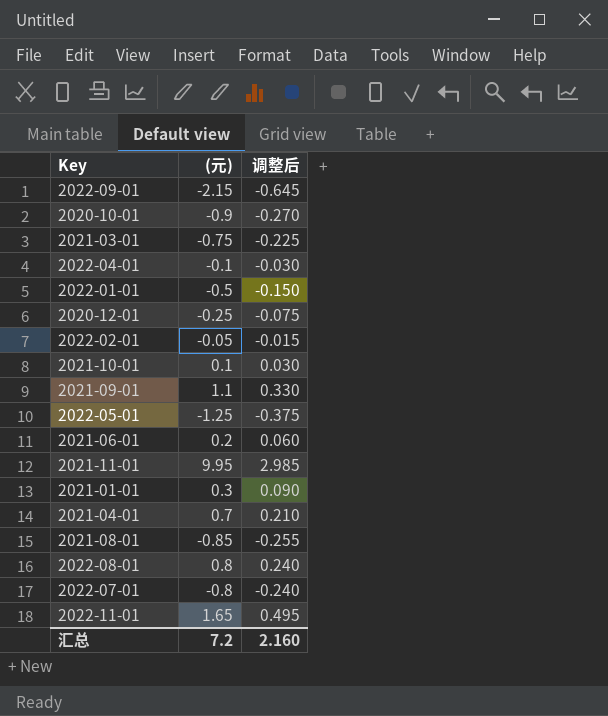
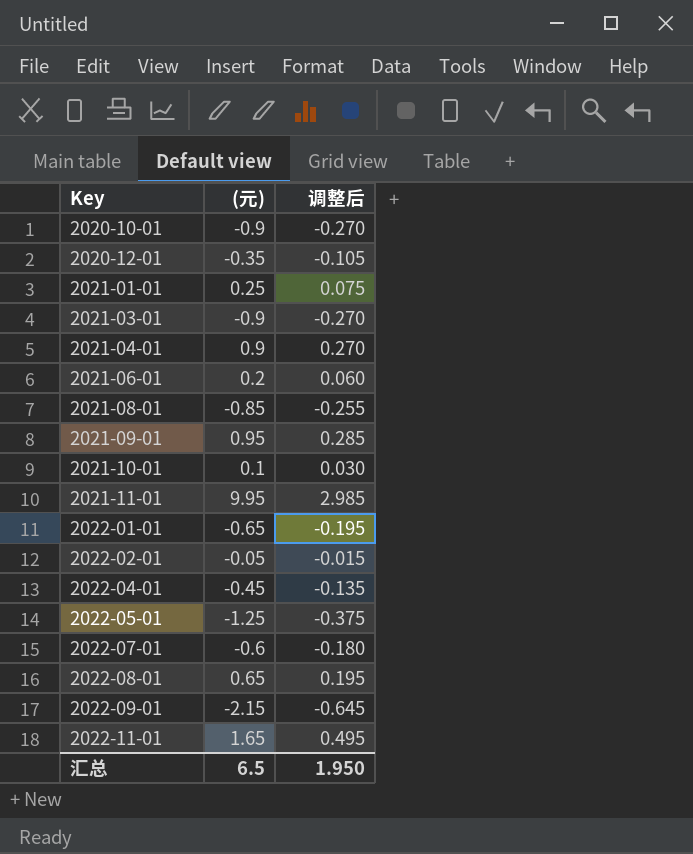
row order: none -> Key ascending
2020-12-01 | (元): -0.25 -> -0.35
2020-12-01 | 调整后: -0.075 -> -0.105
2021-01-01 | (元): 0.3 -> 0.25
2021-01-01 | 调整后: 0.090 -> 0.075
2021-03-01 | (元): -0.75 -> -0.9
2021-03-01 | 调整后: -0.225 -> -0.270
2021-04-01 | (元): 0.7 -> 0.9
2021-04-01 | 调整后: 0.210 -> 0.270
2021-09-01 | (元): 1.1 -> 0.95
2021-09-01 | 调整后: 0.330 -> 0.285
2022-01-01 | (元): -0.5 -> -0.65
2022-01-01 | 调整后: -0.150 -> -0.195
2022-04-01 | (元): -0.1 -> -0.45
2022-04-01 | 调整后: -0.030 -> -0.135
2022-07-01 | (元): -0.8 -> -0.6
2022-07-01 | 调整后: -0.240 -> -0.180
2022-08-01 | (元): 0.8 -> 0.65
2022-08-01 | 调整后: 0.240 -> 0.195
汇总 | (元): 7.2 -> 6.5
汇总 | 调整后: 2.160 -> 1.950

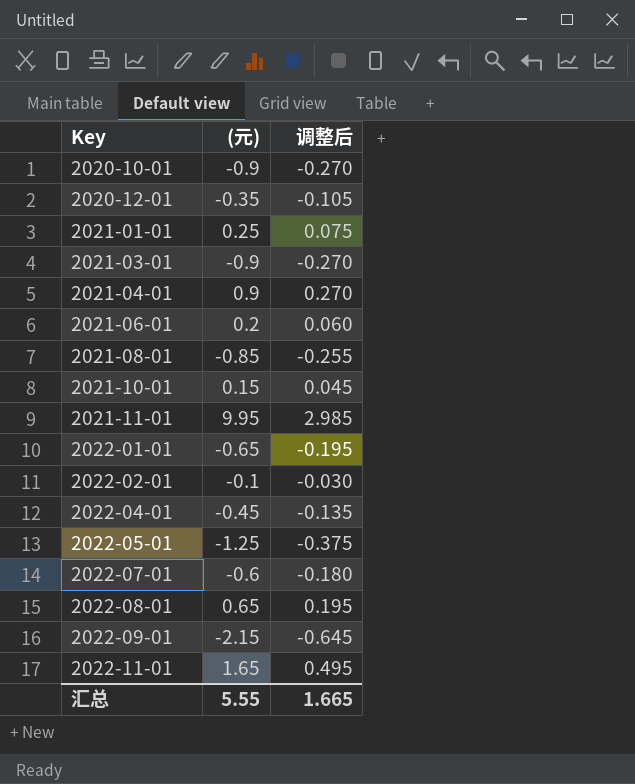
row 2021-09-01: 0.95 | 0.285 -> none
2021-10-01 | (元): 0.1 -> 0.15
2021-10-01 | 调整后: 0.030 -> 0.045
2022-02-01 | (元): -0.05 -> -0.1
2022-02-01 | 调整后: -0.015 -> -0.030
汇总 | (元): 6.5 -> 5.55
汇总 | 调整后: 1.950 -> 1.665

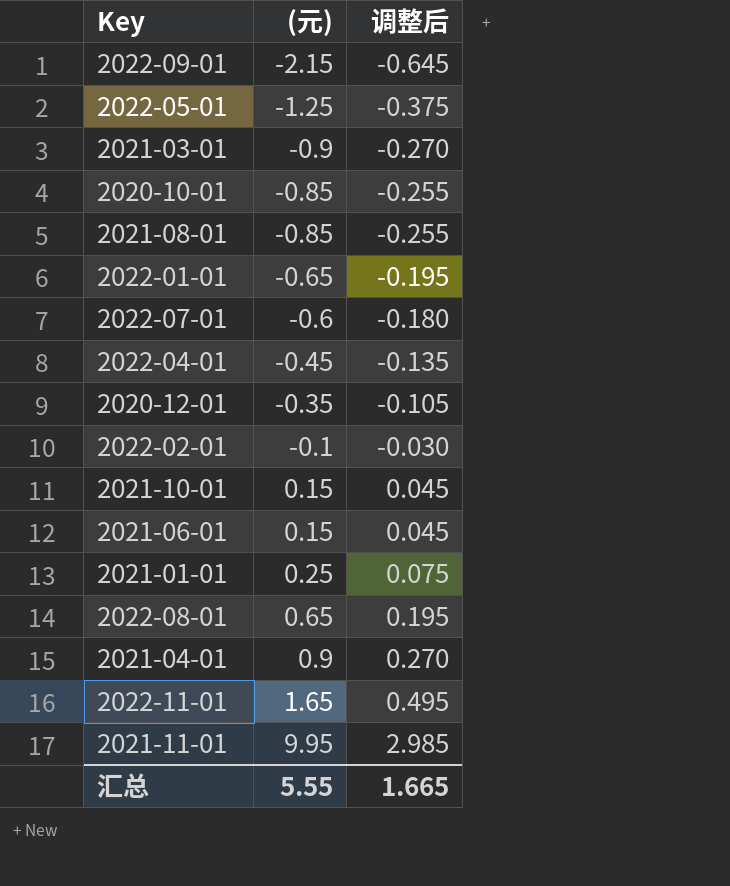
row order: Key ascending -> (元) ascending
2020-10-01 | (元): -0.9 -> -0.85
2020-10-01 | 调整后: -0.270 -> -0.255
2021-06-01 | (元): 0.2 -> 0.15
2021-06-01 | 调整后: 0.060 -> 0.045

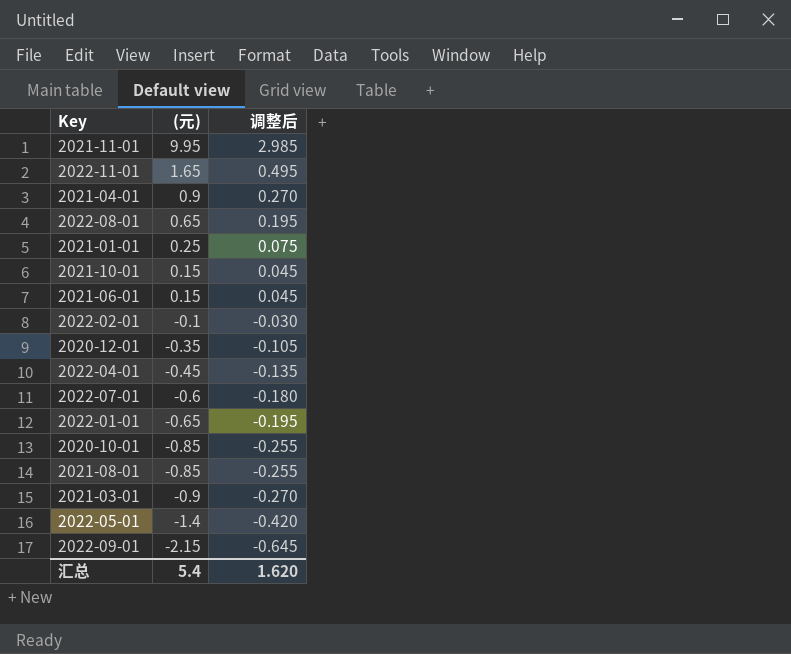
row order: (元) ascending -> (元) descending
2022-05-01 | (元): -1.25 -> -1.4
2022-05-01 | 调整后: -0.375 -> -0.420
汇总 | (元): 5.55 -> 5.4
汇总 | 调整后: 1.665 -> 1.620

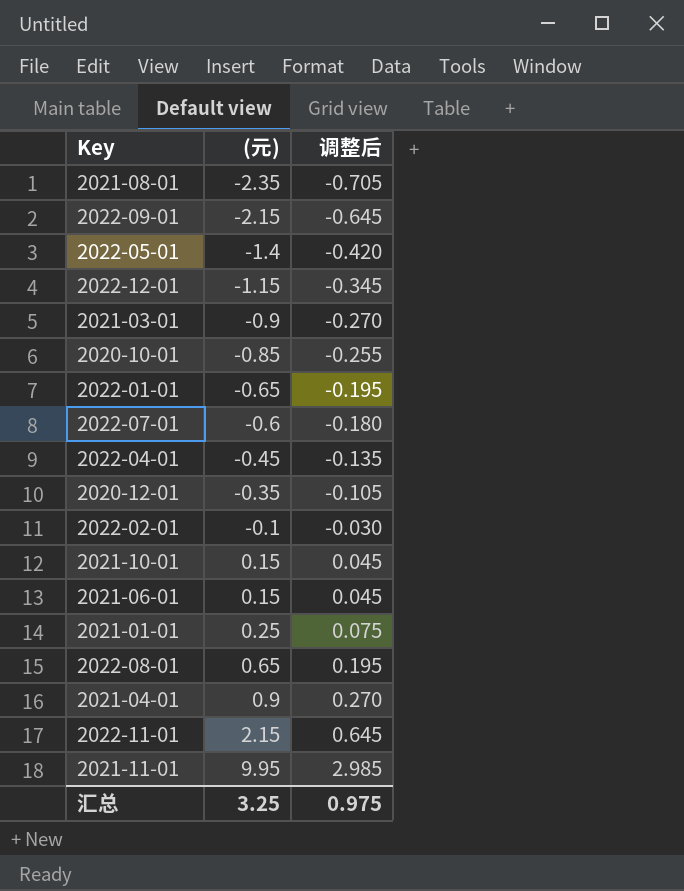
row order: (元) descending -> (元) ascending
2021-08-01 | (元): -0.85 -> -2.35
2021-08-01 | 调整后: -0.255 -> -0.705
row 2022-12-01: none -> -1.15 | -0.345
2022-11-01 | (元): 1.65 -> 2.15
2022-11-01 | 调整后: 0.495 -> 0.645
汇总 | (元): 5.4 -> 3.25
汇总 | 调整后: 1.620 -> 0.975

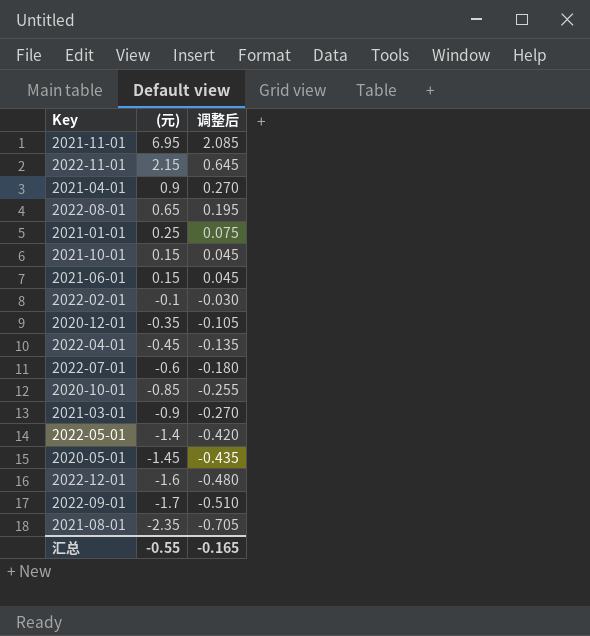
row order: (元) ascending -> (元) descending
row 2022-01-01: -0.65 | -0.195 -> none
2021-11-01 | (元): 9.95 -> 6.95
2021-11-01 | 调整后: 2.985 -> 2.085
row 2020-05-01: none -> -1.45 | -0.435
2022-12-01 | (元): -1.15 -> -1.6
2022-12-01 | 调整后: -0.345 -> -0.480
2022-09-01 | (元): -2.15 -> -1.7
2022-09-01 | 调整后: -0.645 -> -0.510
汇总 | (元): 3.25 -> -0.55
汇总 | 调整后: 0.975 -> -0.165

